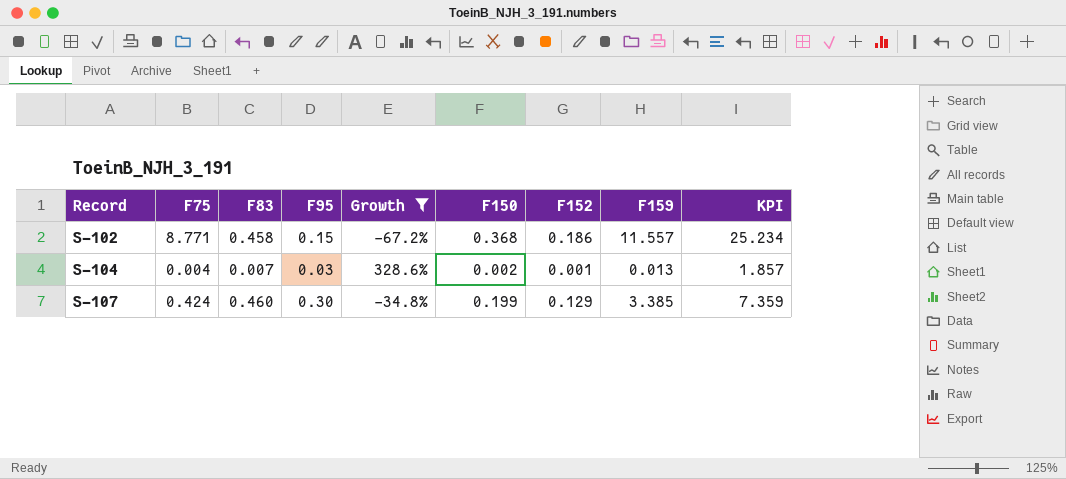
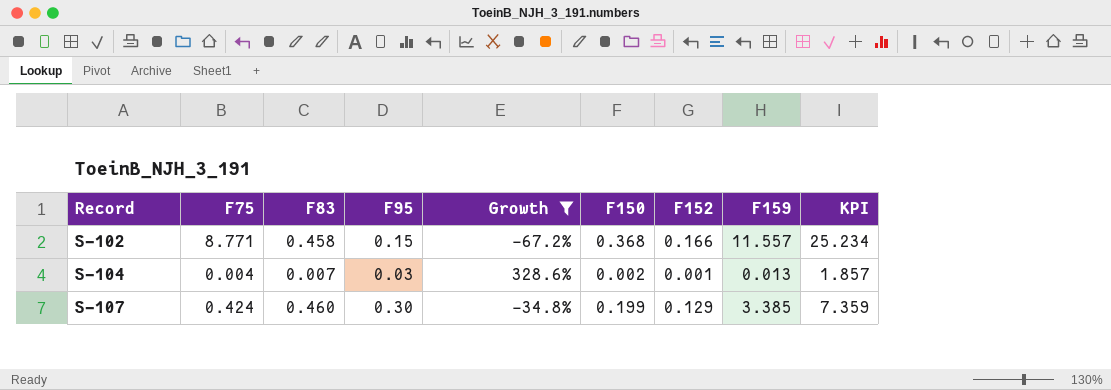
S-102 | F152: 0.186 -> 0.166

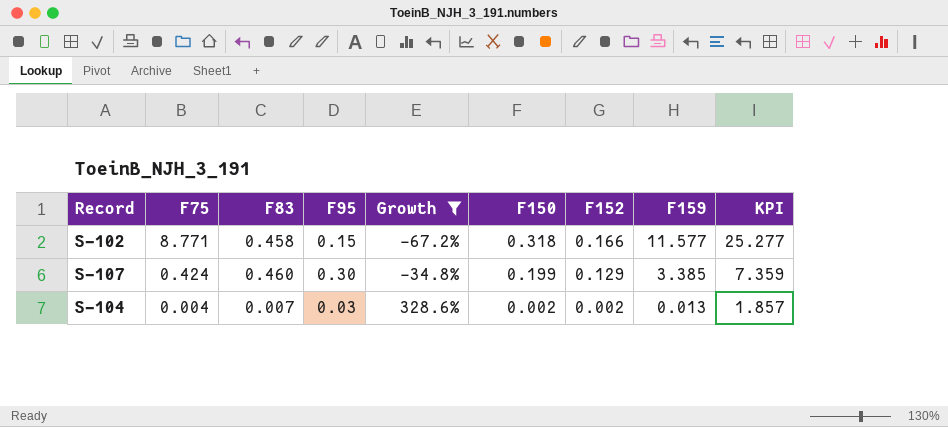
row order: Record ascending -> F75 descending
S-102 | F150: 0.368 -> 0.318
S-102 | F159: 11.557 -> 11.577
S-102 | KPI: 25.234 -> 25.277
S-104 | F152: 0.001 -> 0.002

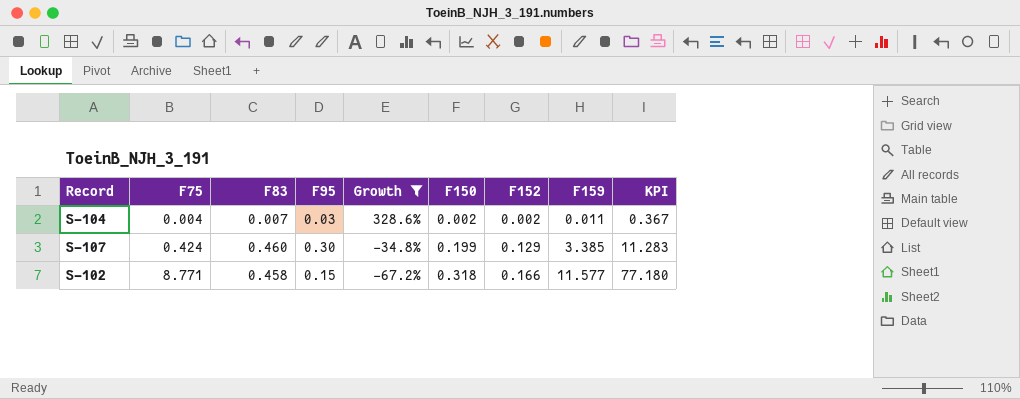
row order: F75 descending -> F75 ascending
column KPI | formula: [F159] / [F83] -> [F159] / [F95]
S-104 | F159: 0.013 -> 0.011

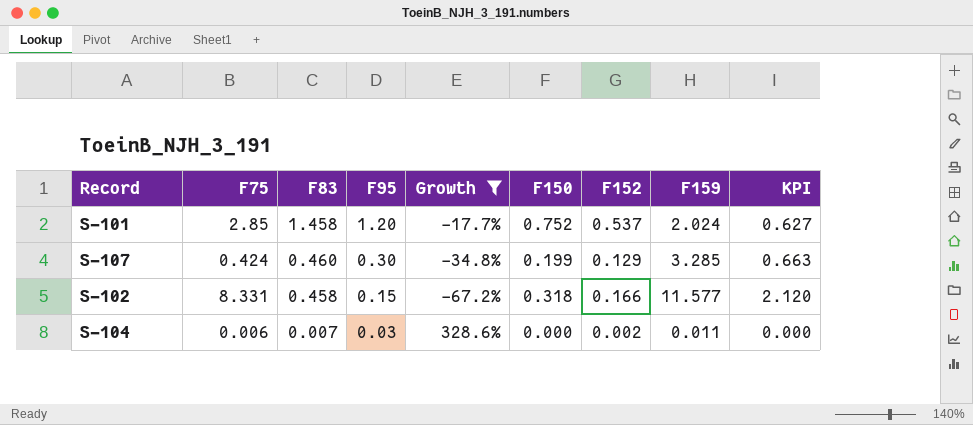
row order: F75 ascending -> F83 descending
column KPI | formula: [F159] / [F95] -> [F150] / [F95]
row S-101: none -> 2.85 | 1.458 | 1.20 | -17.7% | 0.752 | 0.537 | 2.024 | 0.627
S-107 | F159: 3.385 -> 3.285
S-102 | F75: 8.771 -> 8.331
S-104 | F75: 0.004 -> 0.006
S-104 | F150: 0.002 -> 0.000

